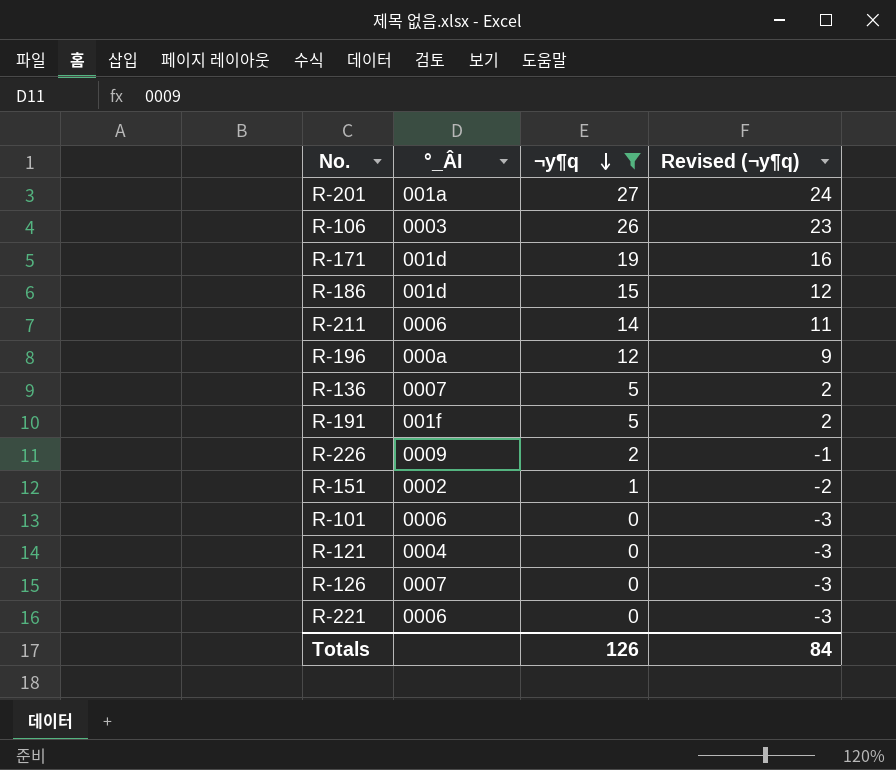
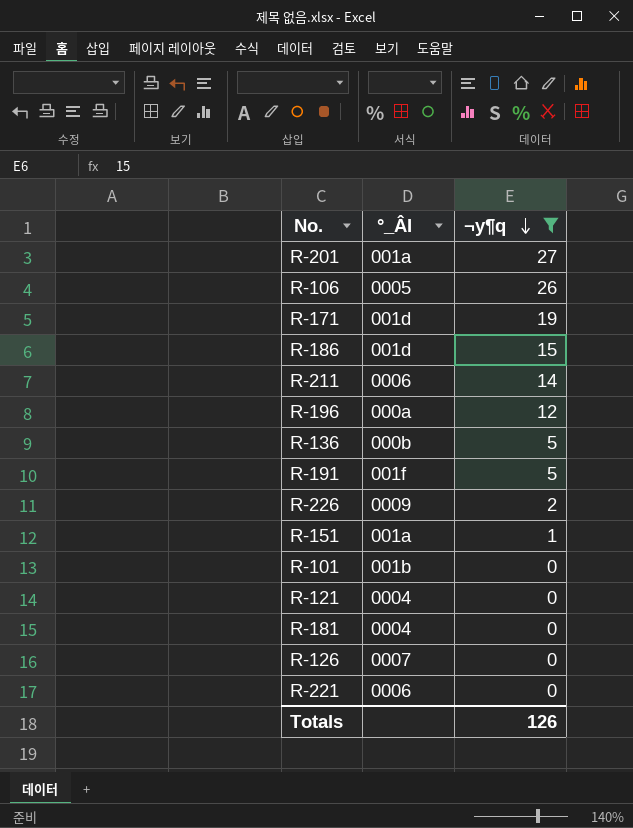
column Revised (¬y¶q) | formula: [¬y¶q] - 3 -> none
R-106 | °_ÂI: 0003 -> 0005
R-136 | °_ÂI: 0007 -> 000b
R-151 | °_ÂI: 0002 -> 001a
R-101 | °_ÂI: 0006 -> 001b
row R-181: none -> 0004 | 0

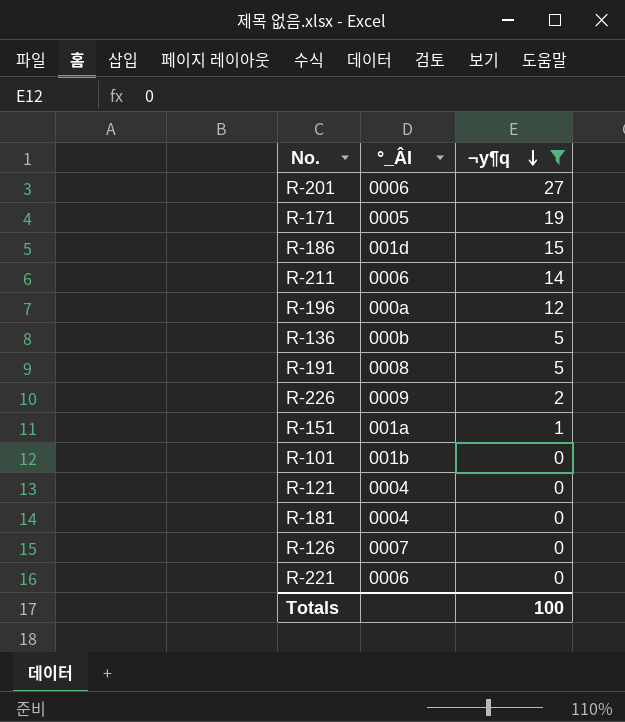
row R-106: 0005 | 26 -> none
R-201 | °_ÂI: 001a -> 0006
R-171 | °_ÂI: 001d -> 0005
R-191 | °_ÂI: 001f -> 0008
Totals | ¬y¶q: 126 -> 100

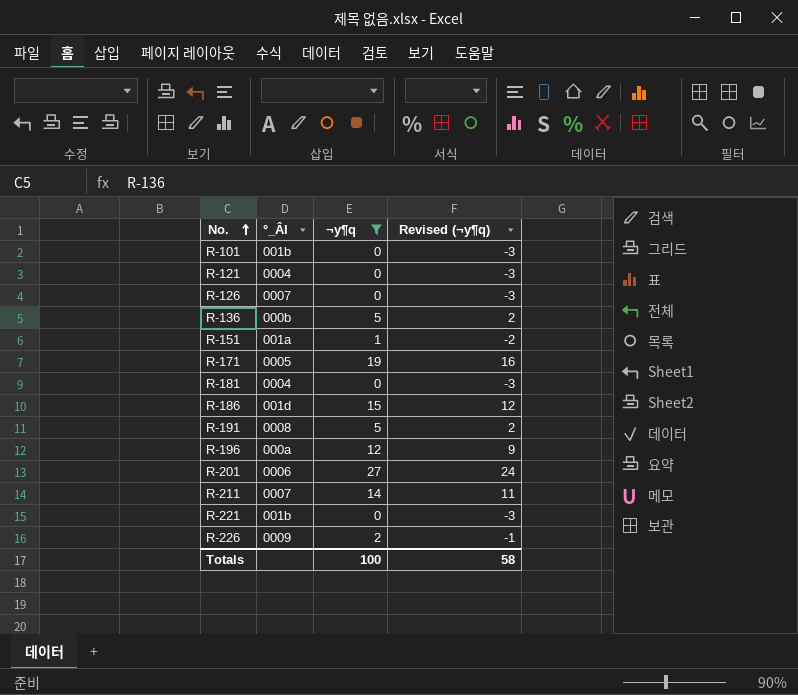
row order: ¬y¶q descending -> No. ascending
column Revised (¬y¶q) | formula: none -> [¬y¶q] - 3
R-211 | °_ÂI: 0006 -> 0007
R-221 | °_ÂI: 0006 -> 001b

